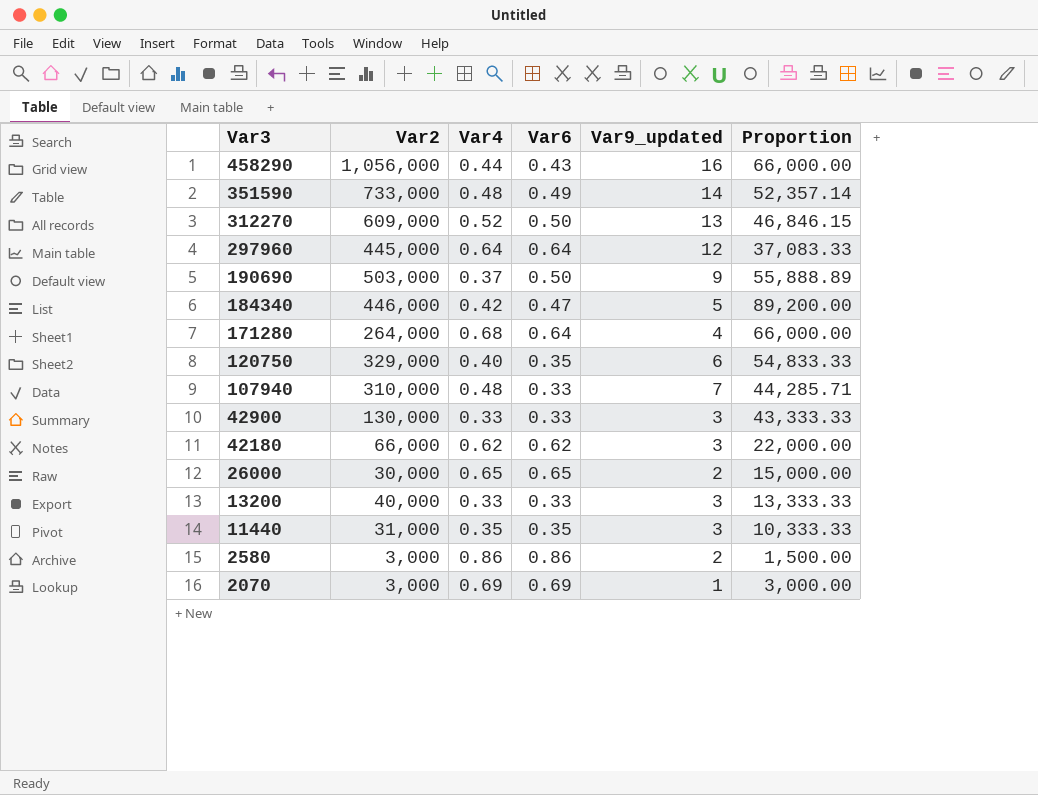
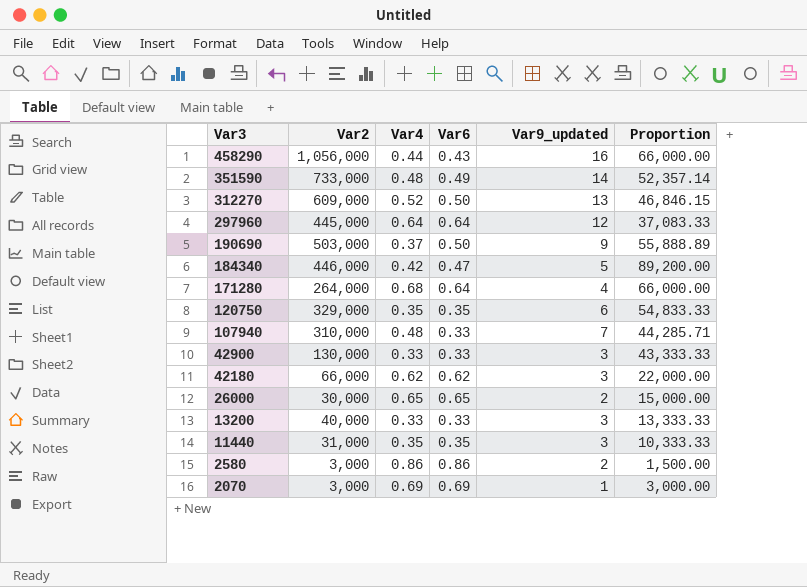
120750 | Var4: 0.40 -> 0.35

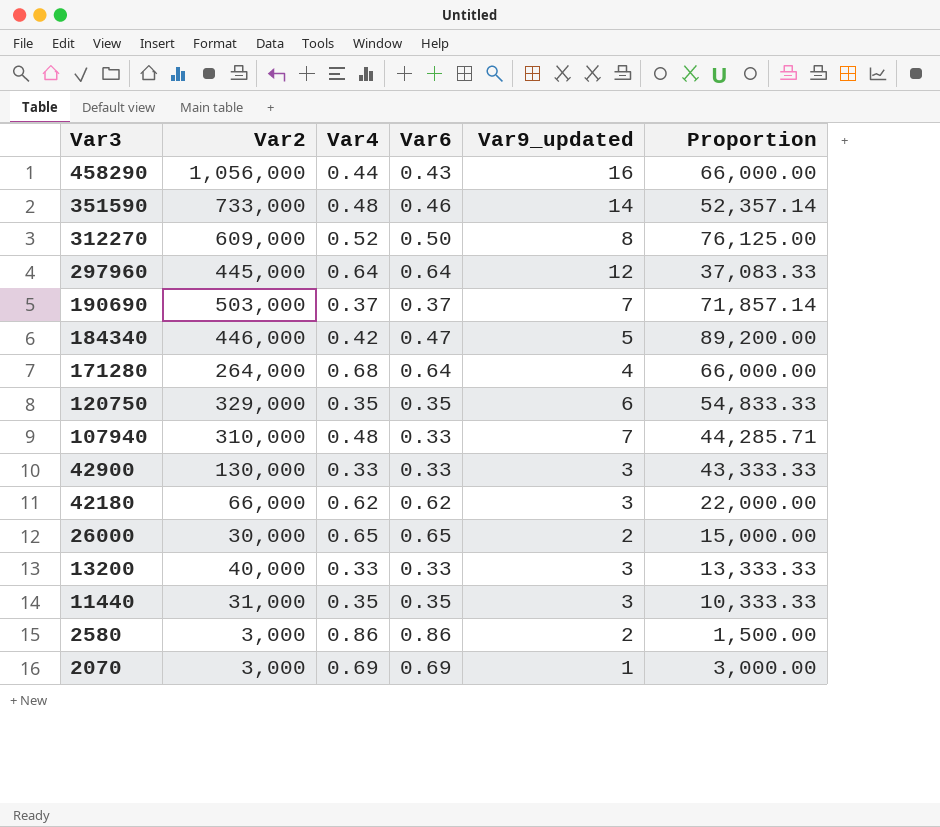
351590 | Var6: 0.49 -> 0.46
312270 | Var9_updated: 13 -> 8
312270 | Proportion: 46,846.15 -> 76,125.00
190690 | Var6: 0.50 -> 0.37
190690 | Var9_updated: 9 -> 7
190690 | Proportion: 55,888.89 -> 71,857.14

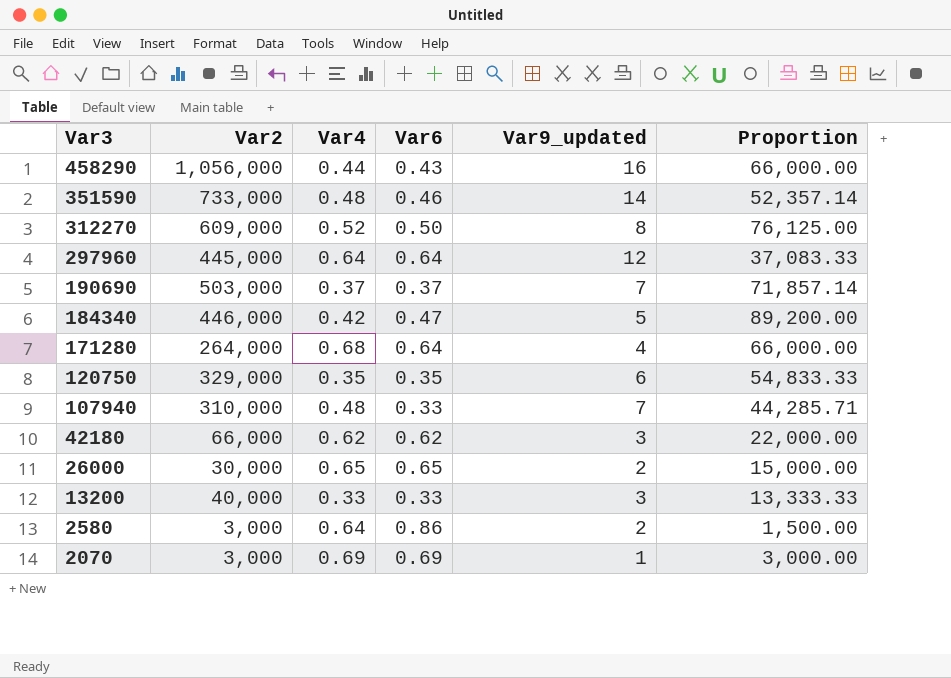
row 42900: 130,000 | 0.33 | 0.33 | 3 | 43,333.33 -> none
row 11440: 31,000 | 0.35 | 0.35 | 3 | 10,333.33 -> none
2580 | Var4: 0.86 -> 0.64

